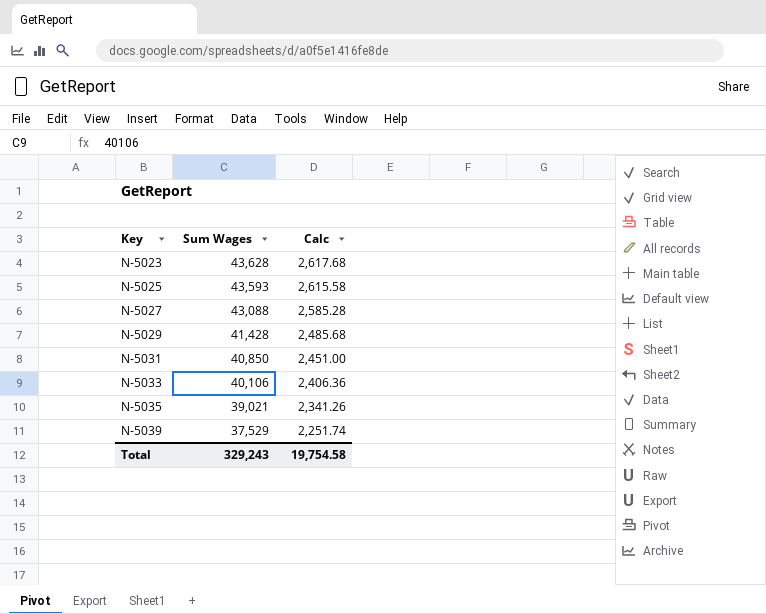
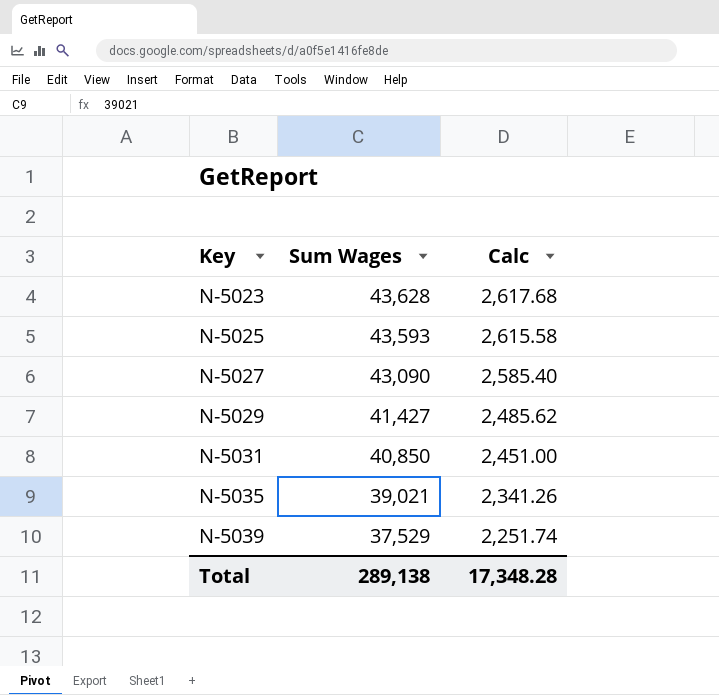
row N-5033: 40,106 | 2,406.36 -> none
N-5027 | Sum Wages: 43,088 -> 43,090
N-5027 | Calc: 2,585.28 -> 2,585.40
N-5029 | Sum Wages: 41,428 -> 41,427
N-5029 | Calc: 2,485.68 -> 2,485.62
Total | Sum Wages: 329,243 -> 289,138
Total | Calc: 19,754.58 -> 17,348.28

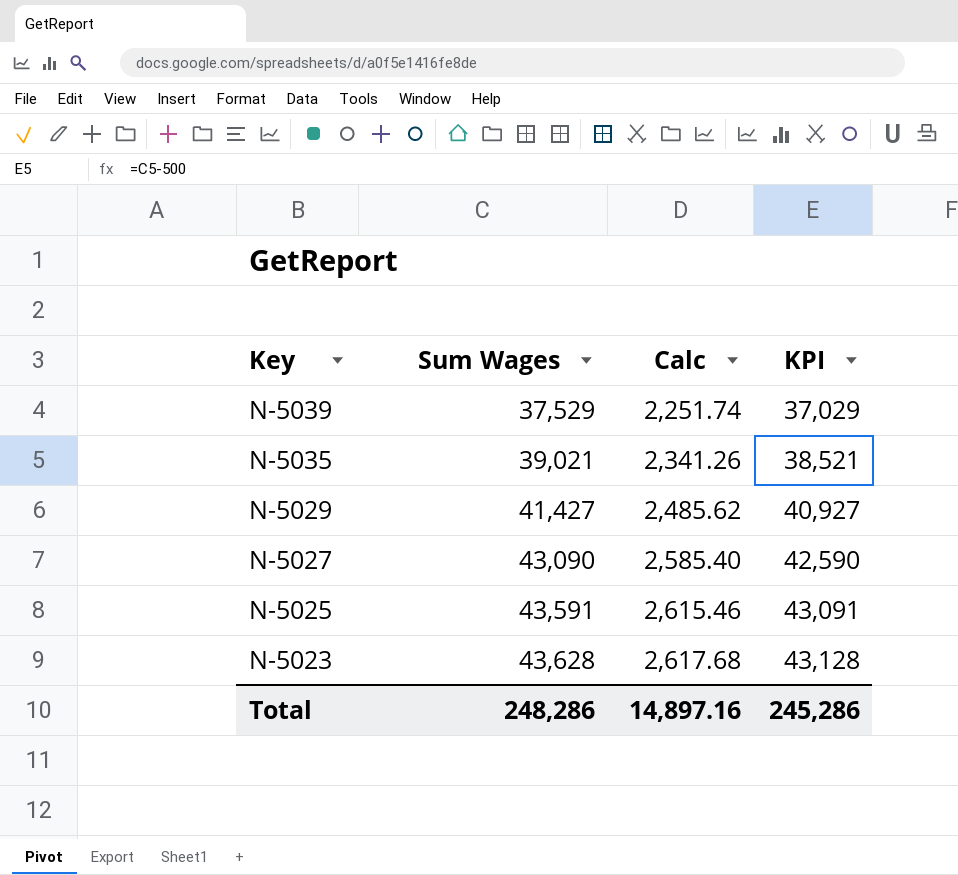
row order: Key ascending -> Key descending
column KPI | formula: none -> [Sum Wages] - 500
row N-5031: 40,850 | 2,451.00 -> none
N-5025 | Sum Wages: 43,593 -> 43,591
N-5025 | Calc: 2,615.58 -> 2,615.46
Total | Sum Wages: 289,138 -> 248,286
Total | Calc: 17,348.28 -> 14,897.16

